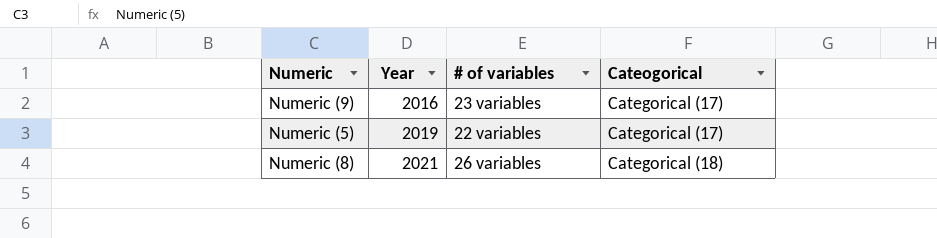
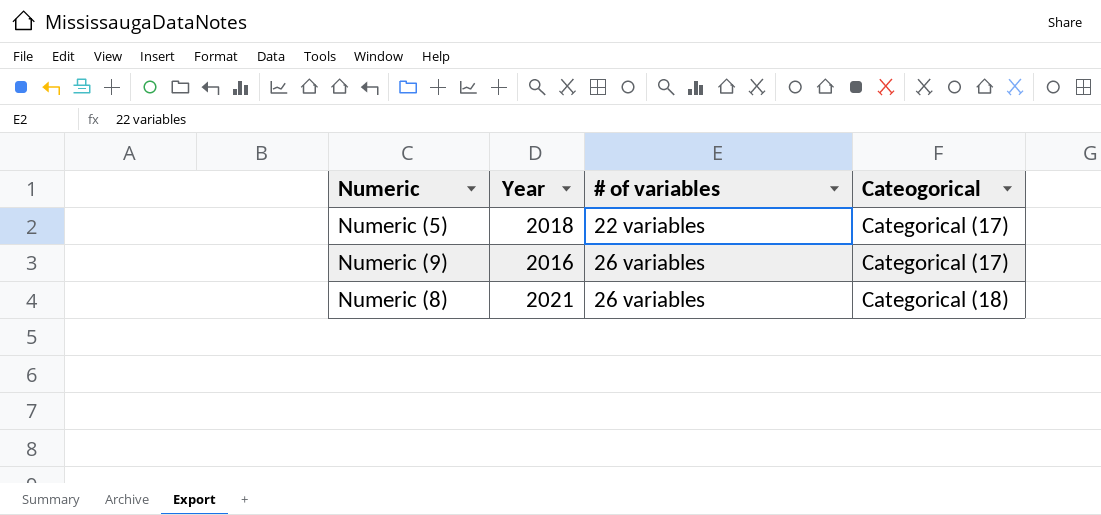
row order: Year ascending -> # of variables ascending
Numeric (5) | Year: 2019 -> 2018
Numeric (9) | # of variables: 23 variables -> 26 variables

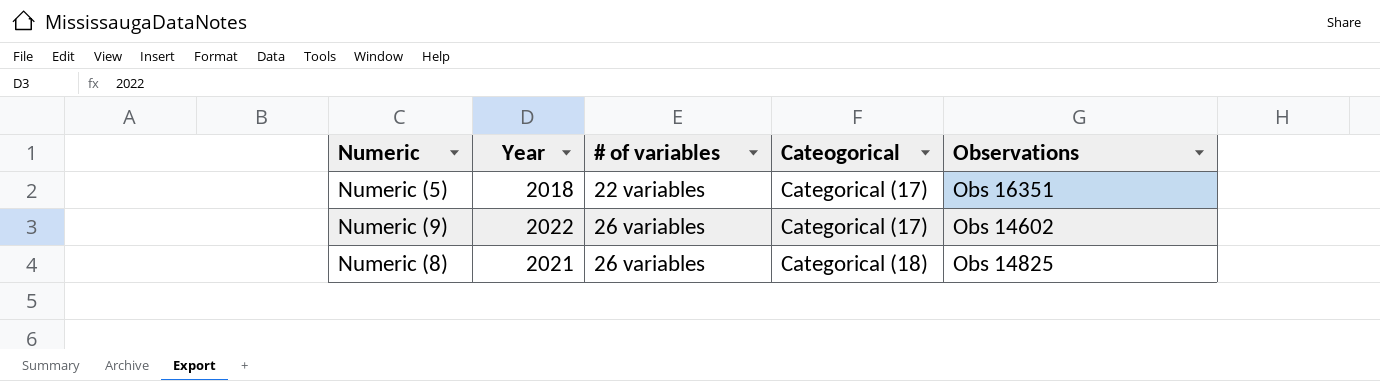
column Observations | position: none -> 5
Numeric (9) | Year: 2016 -> 2022

